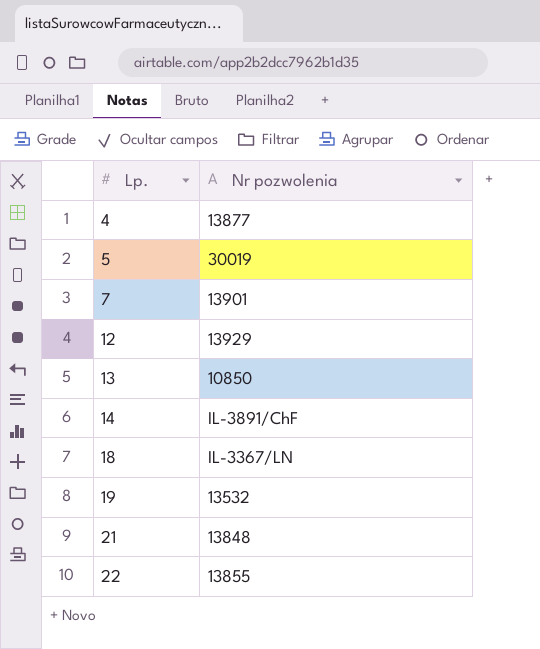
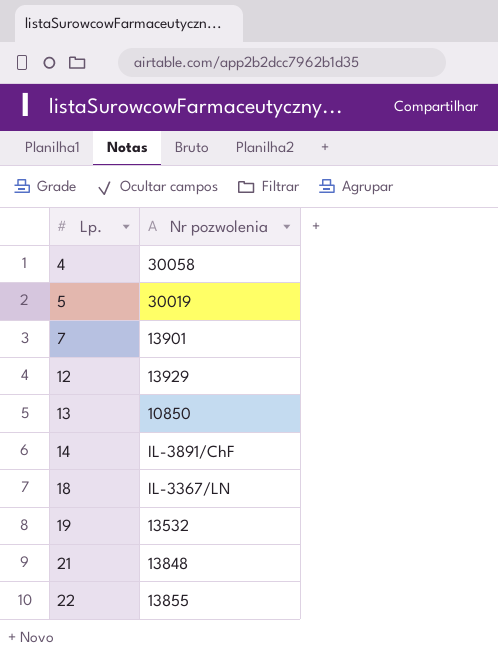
4 | Nr pozwolenia: 13877 -> 30058

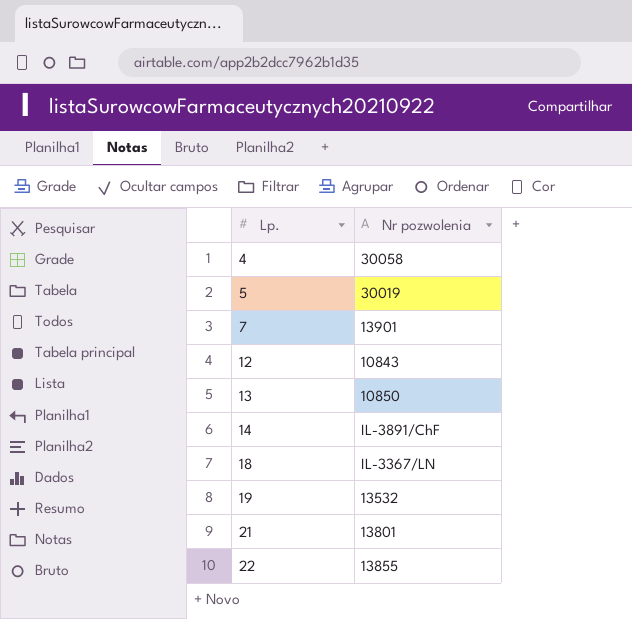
12 | Nr pozwolenia: 13929 -> 10843
21 | Nr pozwolenia: 13848 -> 13801

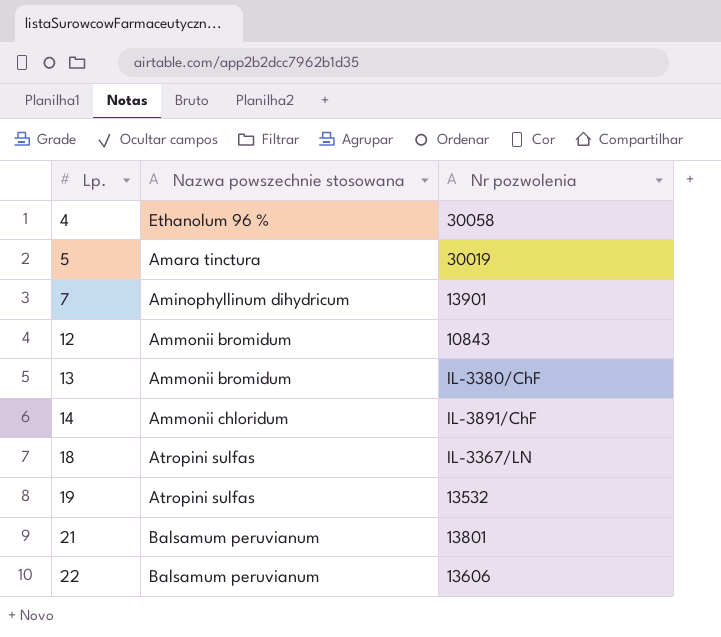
column Nazwa powszechnie stosowana | position: none -> 2
13 | Nr pozwolenia: 10850 -> IL-3380/ChF
22 | Nr pozwolenia: 13855 -> 13606

